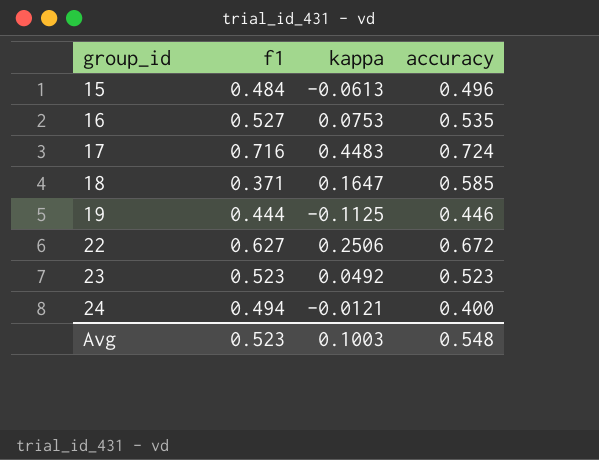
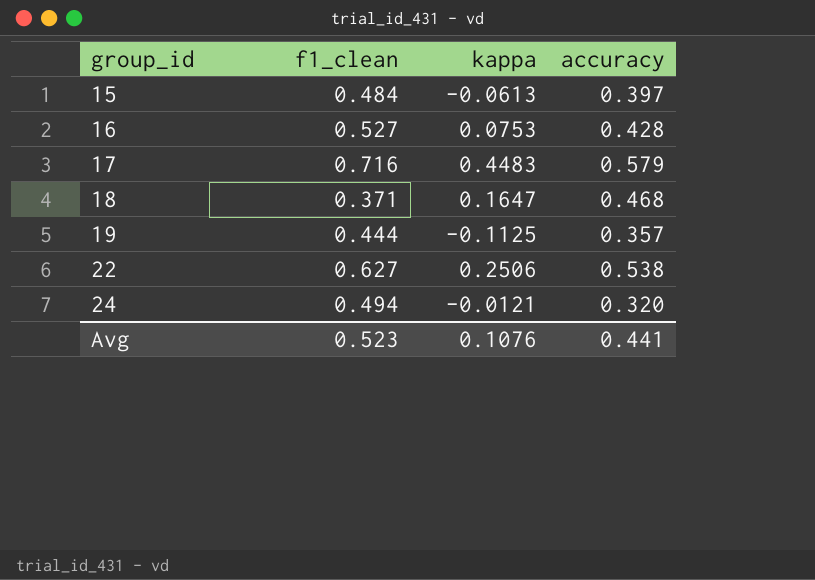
column name: f1 -> f1_clean
row 23: 0.523 | 0.0492 | 0.523 -> none
15 | accuracy: 0.496 -> 0.397
16 | accuracy: 0.535 -> 0.428
17 | accuracy: 0.724 -> 0.579
18 | accuracy: 0.585 -> 0.468
19 | accuracy: 0.446 -> 0.357
22 | accuracy: 0.672 -> 0.538
24 | accuracy: 0.400 -> 0.320
Avg | kappa: 0.1003 -> 0.1076
Avg | accuracy: 0.548 -> 0.441

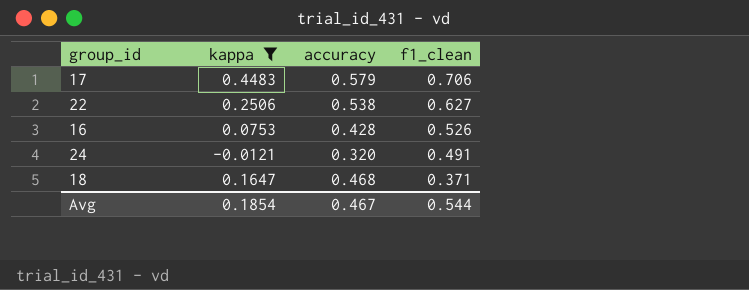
filter: none -> kappa >= -0.0121
row order: group_id ascending -> f1_clean descending
column f1_clean | position: 2 -> 4
17 | f1_clean: 0.716 -> 0.706
16 | f1_clean: 0.527 -> 0.526
24 | f1_clean: 0.494 -> 0.491
Avg | kappa: 0.1076 -> 0.1854
Avg | accuracy: 0.441 -> 0.467
Avg | f1_clean: 0.523 -> 0.544

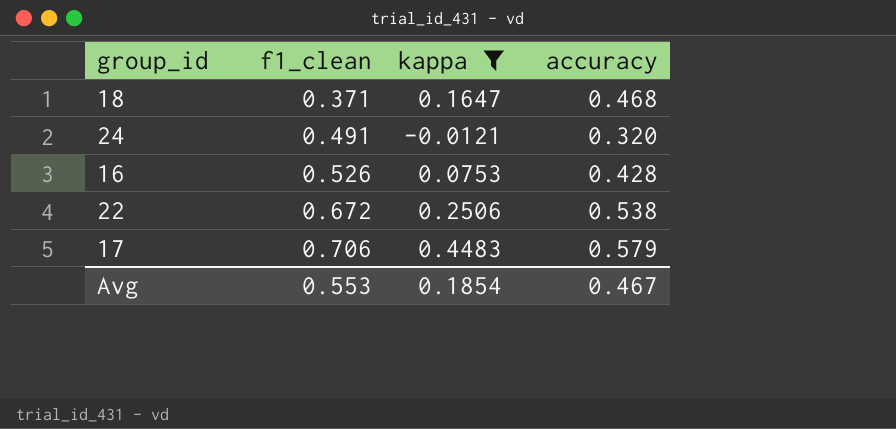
row order: f1_clean descending -> f1_clean ascending
column f1_clean | position: 4 -> 2
22 | f1_clean: 0.627 -> 0.672
Avg | f1_clean: 0.544 -> 0.553

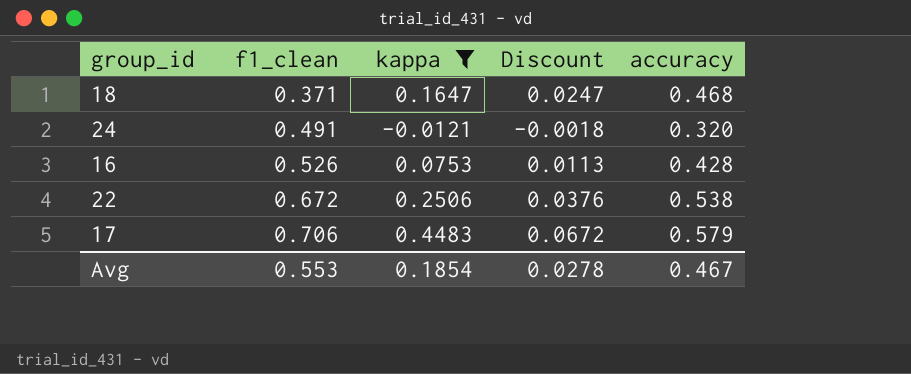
column Discount | formula: none -> [kappa] * 0.15

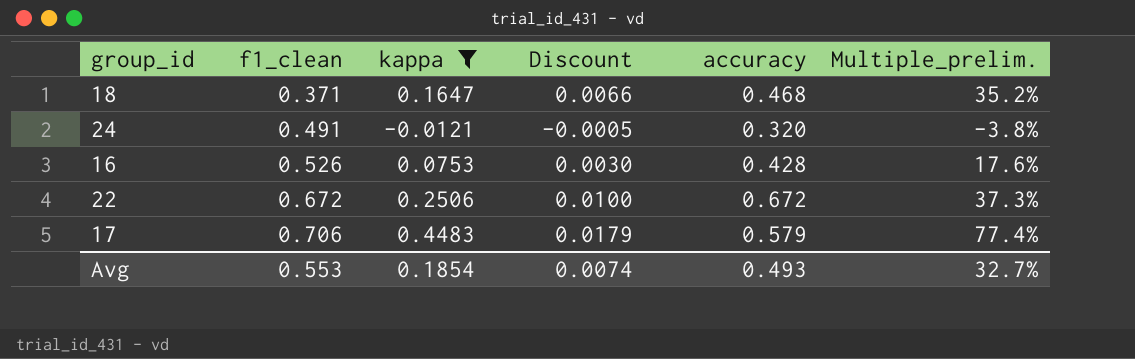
column Discount | formula: [kappa] * 0.15 -> [kappa] * 0.04
column Multiple_prelim. | formula: none -> [kappa] / [accuracy]
22 | accuracy: 0.538 -> 0.672
Avg | Discount: 0.0278 -> 0.0074
Avg | accuracy: 0.467 -> 0.493

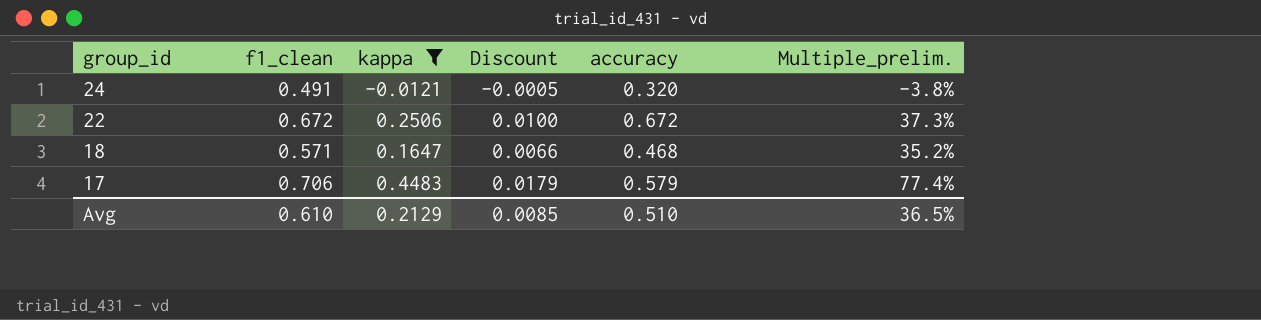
row order: f1_clean ascending -> group_id descending
row 16: 0.526 | 0.0753 | 0.0030 | 0.428 | 17.6% -> none
18 | f1_clean: 0.371 -> 0.571
Avg | f1_clean: 0.553 -> 0.610
Avg | kappa: 0.1854 -> 0.2129
Avg | Discount: 0.0074 -> 0.0085
Avg | accuracy: 0.493 -> 0.510
Avg | Multiple_prelim.: 32.7% -> 36.5%

